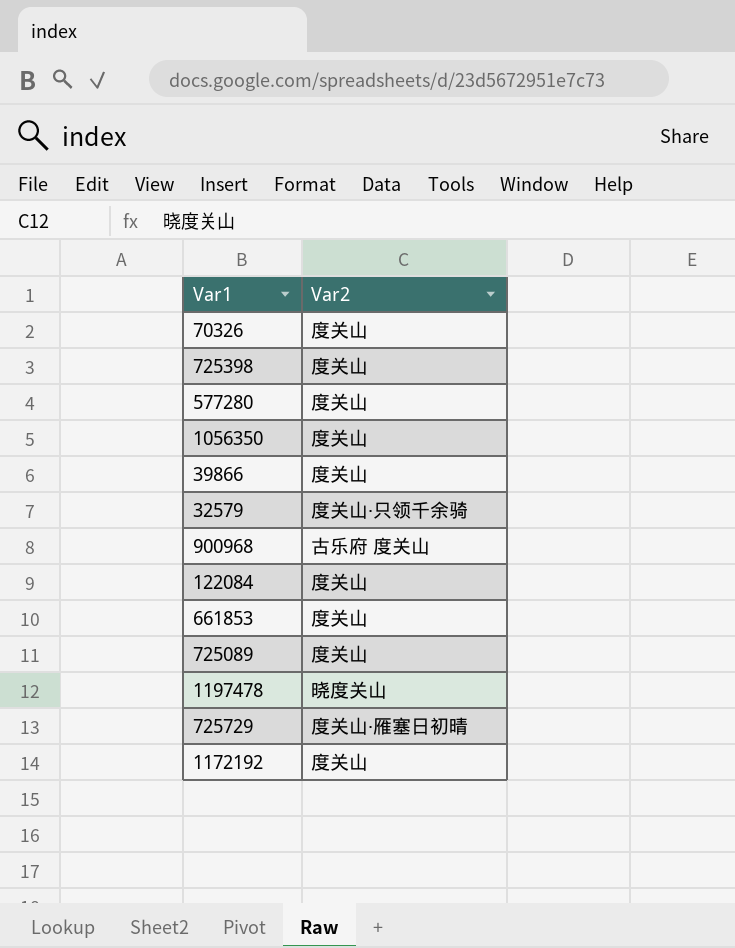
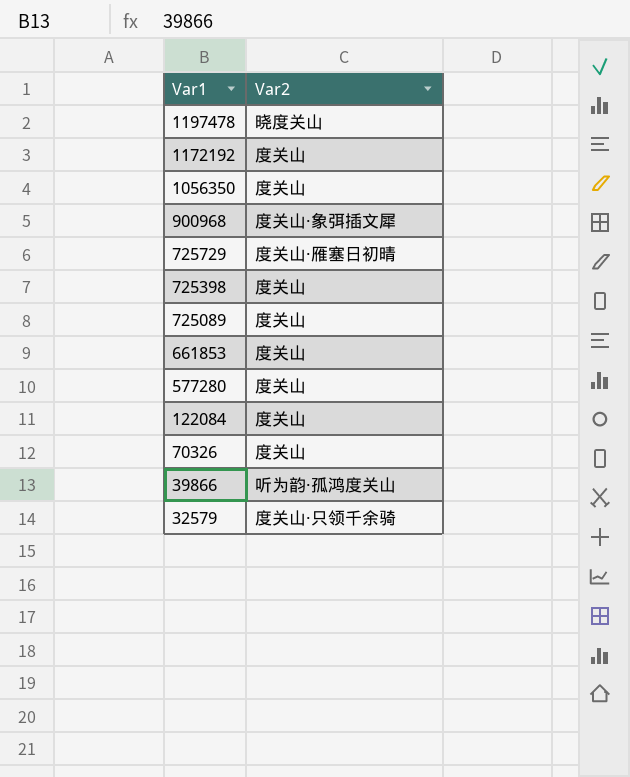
row order: none -> Var1 descending
900968 | Var2: 古乐府 度关山 -> 度关山·象弭插文犀
39866 | Var2: 度关山 -> 听为韵·孤鸿度关山

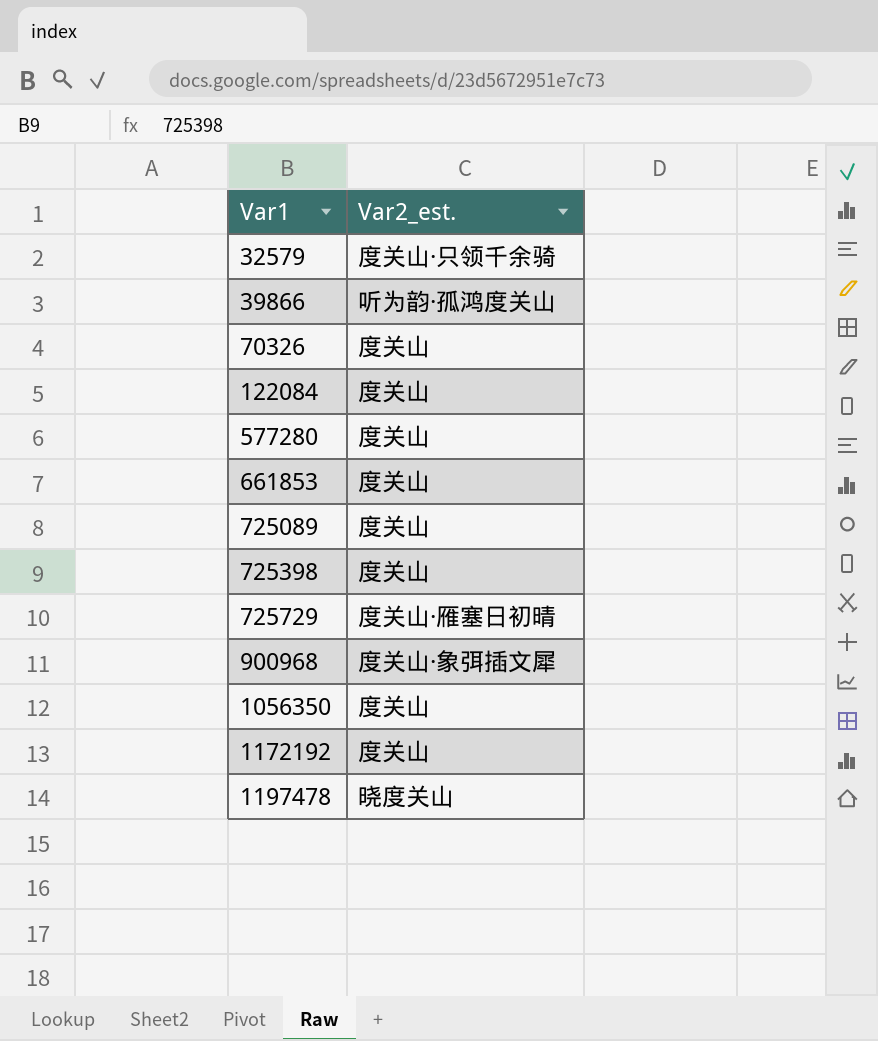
row order: Var1 descending -> Var1 ascending
column name: Var2 -> Var2_est.

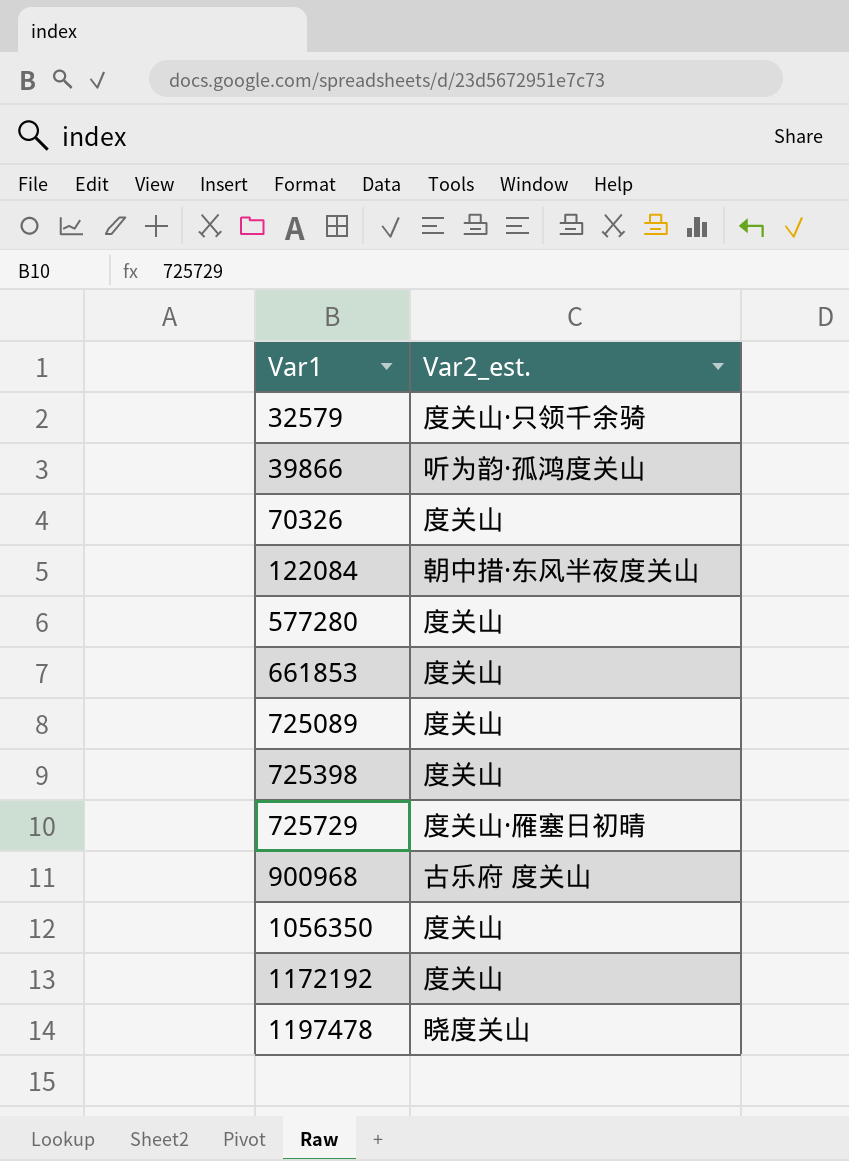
122084 | Var2_est.: 度关山 -> 朝中措·东风半夜度关山
900968 | Var2_est.: 度关山·象弭插文犀 -> 古乐府 度关山

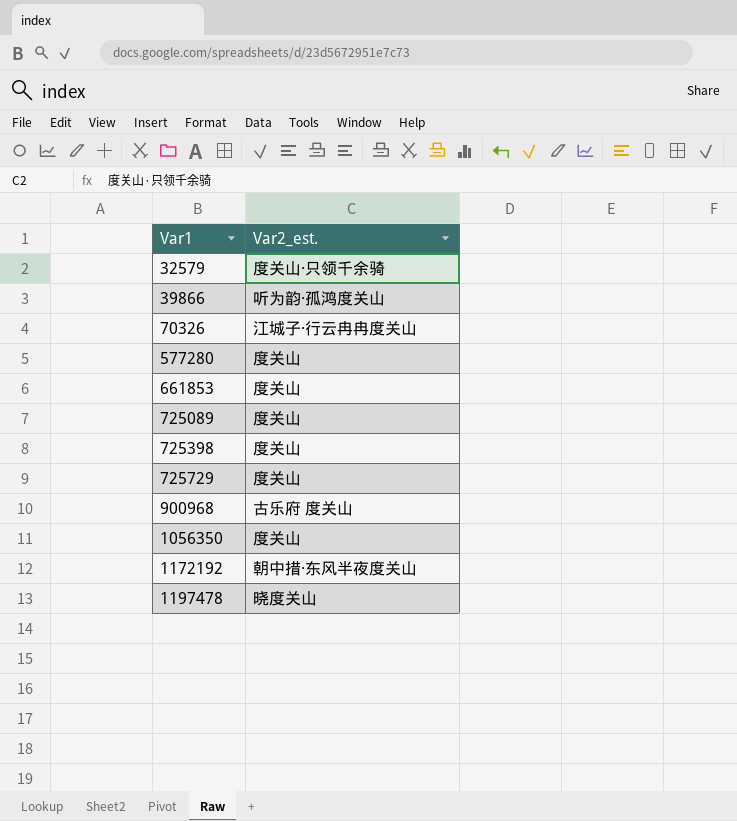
row 122084: 朝中措·东风半夜度关山 -> none
70326 | Var2_est.: 度关山 -> 江城子·行云冉冉度关山
725729 | Var2_est.: 度关山·雁塞日初晴 -> 度关山
1172192 | Var2_est.: 度关山 -> 朝中措·东风半夜度关山

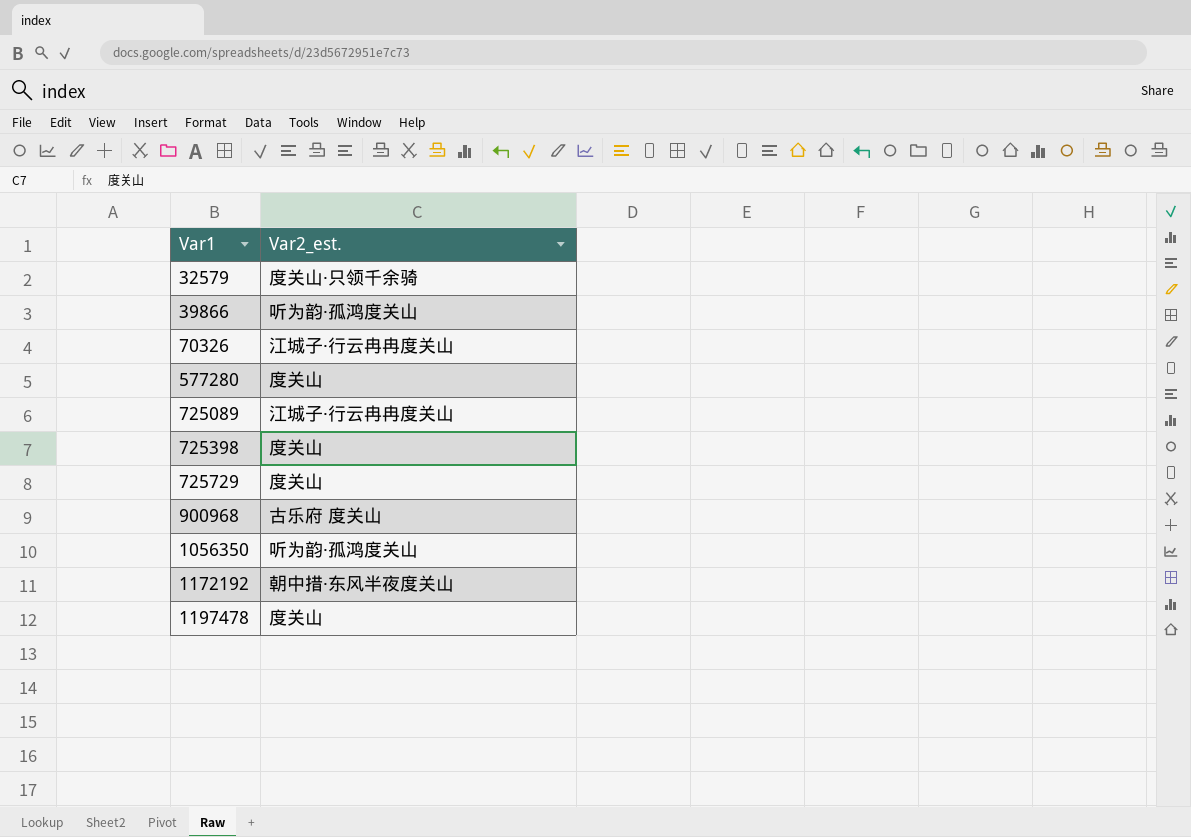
row 661853: 度关山 -> none
725089 | Var2_est.: 度关山 -> 江城子·行云冉冉度关山
1056350 | Var2_est.: 度关山 -> 听为韵·孤鸿度关山
1197478 | Var2_est.: 晓度关山 -> 度关山

